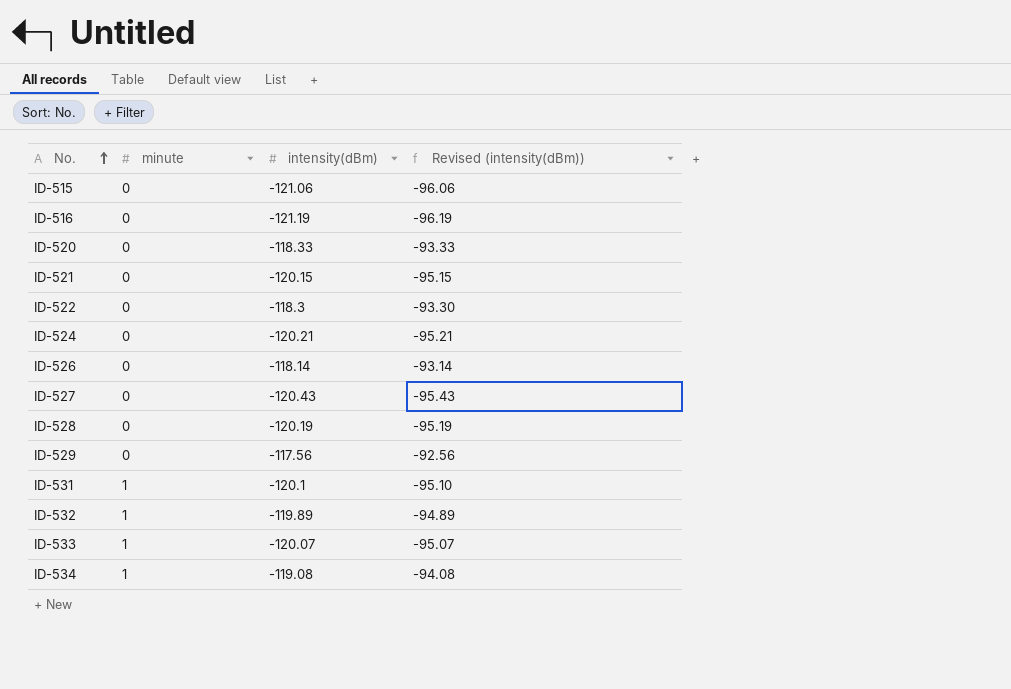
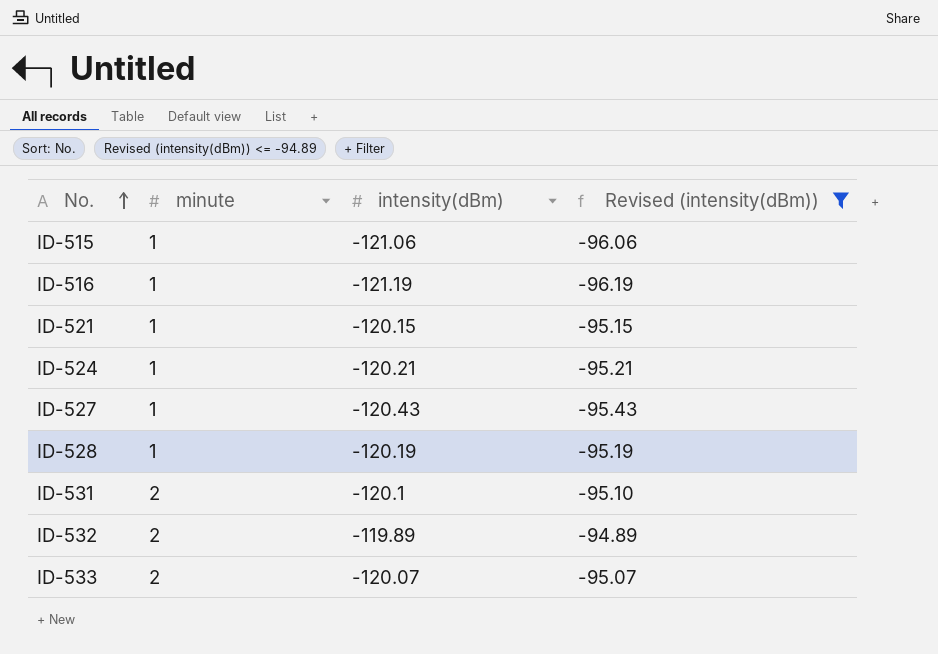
filter: none -> Revised (intensity(dBm)) <= -94.89
ID-515 | minute: 0 -> 1
ID-516 | minute: 0 -> 1
ID-521 | minute: 0 -> 1
ID-524 | minute: 0 -> 1
ID-527 | minute: 0 -> 1
ID-528 | minute: 0 -> 1
ID-531 | minute: 1 -> 2
ID-532 | minute: 1 -> 2
ID-533 | minute: 1 -> 2

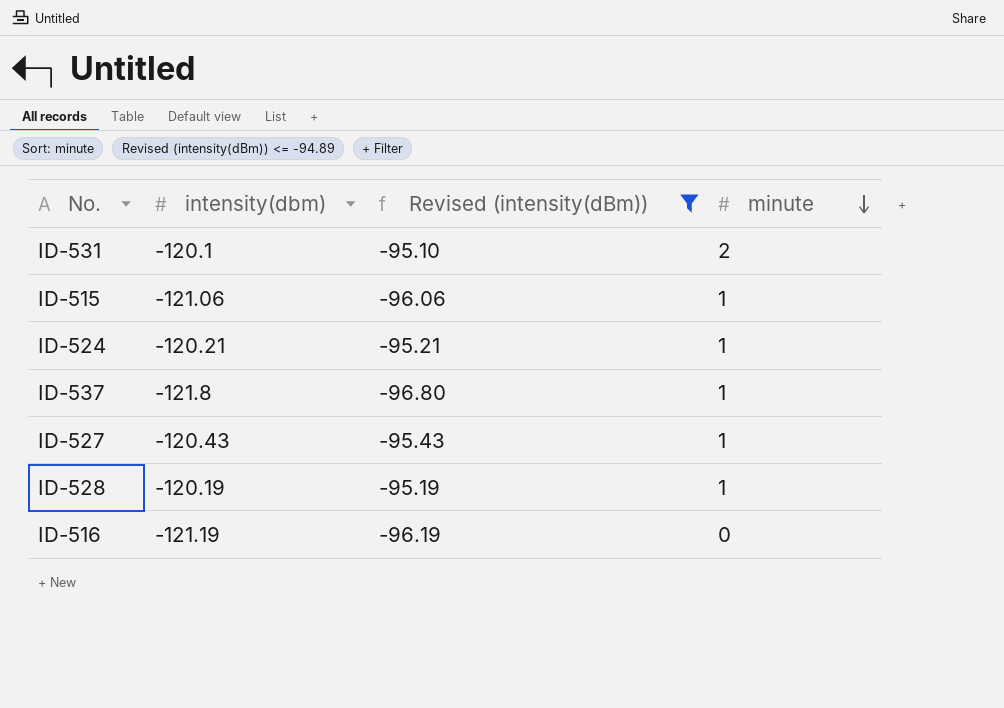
row order: No. ascending -> minute descending
column name: intensity(dBm) -> intensity(dbm)
column minute | position: 2 -> 4
row ID-521: 1 | -120.15 | -95.15 -> none
row ID-532: 2 | -119.89 | -94.89 -> none
row ID-533: 2 | -120.07 | -95.07 -> none
row ID-537: none -> -121.8 | -96.80 | 1
ID-516 | minute: 1 -> 0

